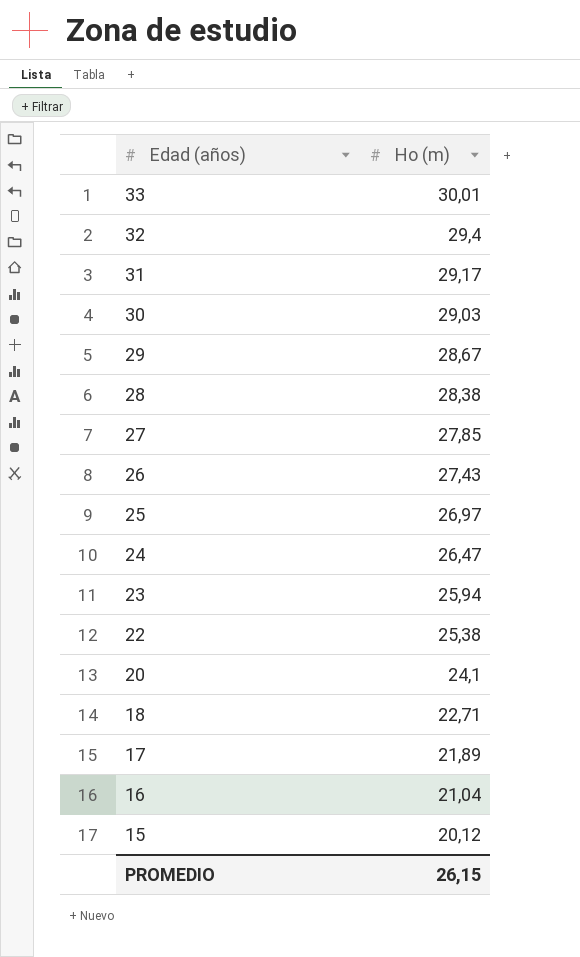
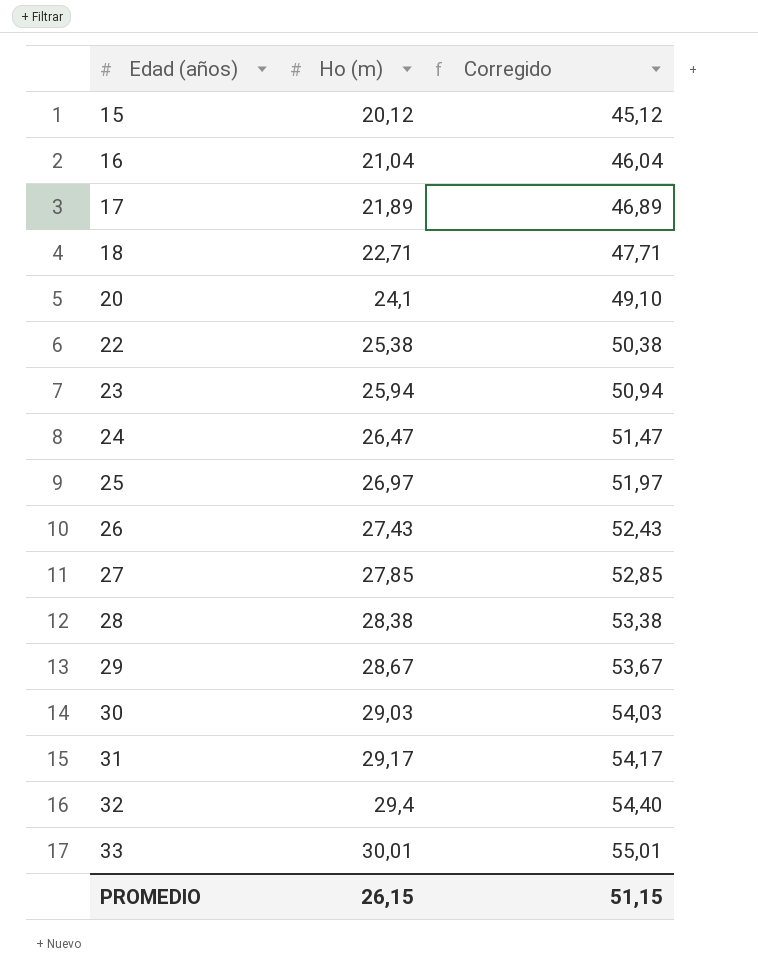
row order: Edad (años) descending -> Edad (años) ascending
column Corregido | formula: none -> [Ho (m)] + 25

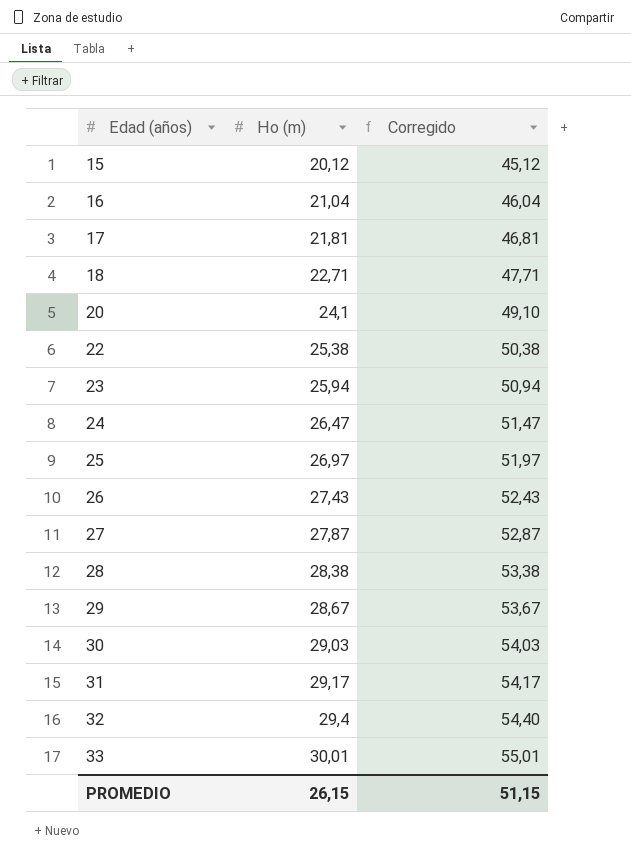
17 | Ho (m): 21,89 -> 21,81
17 | Corregido: 46,89 -> 46,81
27 | Ho (m): 27,85 -> 27,87
27 | Corregido: 52,85 -> 52,87

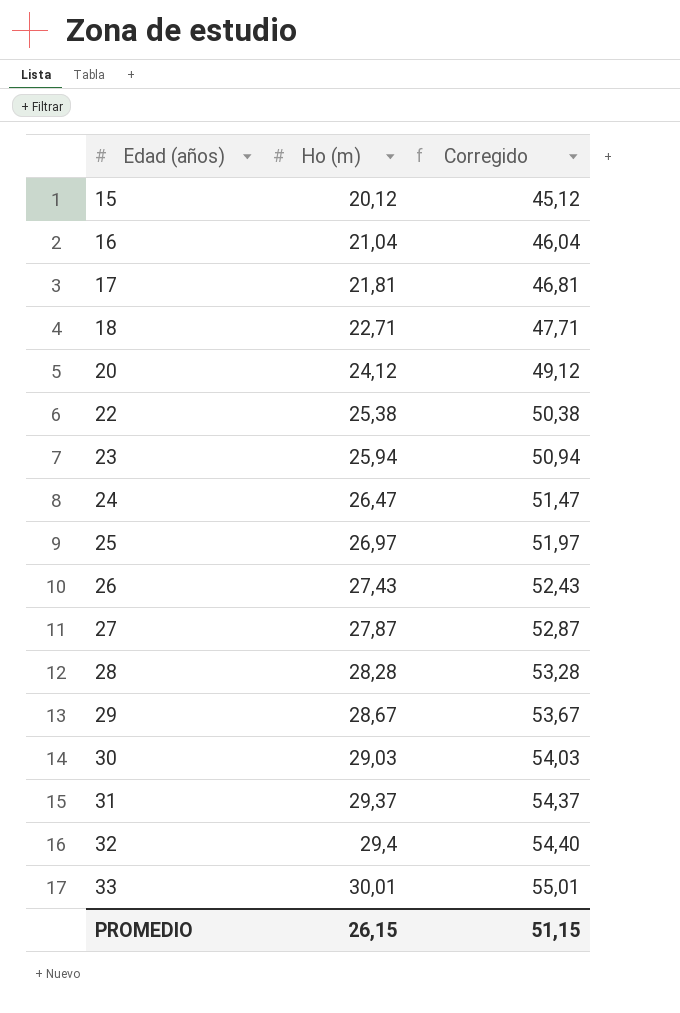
20 | Ho (m): 24,1 -> 24,12
20 | Corregido: 49,10 -> 49,12
28 | Ho (m): 28,38 -> 28,28
28 | Corregido: 53,38 -> 53,28
31 | Ho (m): 29,17 -> 29,37
31 | Corregido: 54,17 -> 54,37

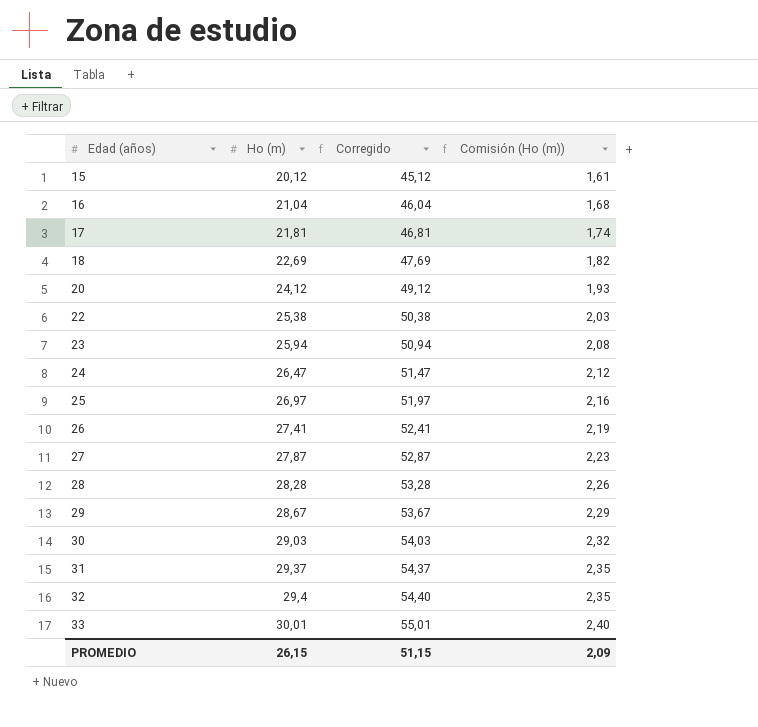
column Comisión (Ho (m)) | formula: none -> [Ho (m)] * 0,08
18 | Ho (m): 22,71 -> 22,69
18 | Corregido: 47,71 -> 47,69
26 | Ho (m): 27,43 -> 27,41
26 | Corregido: 52,43 -> 52,41

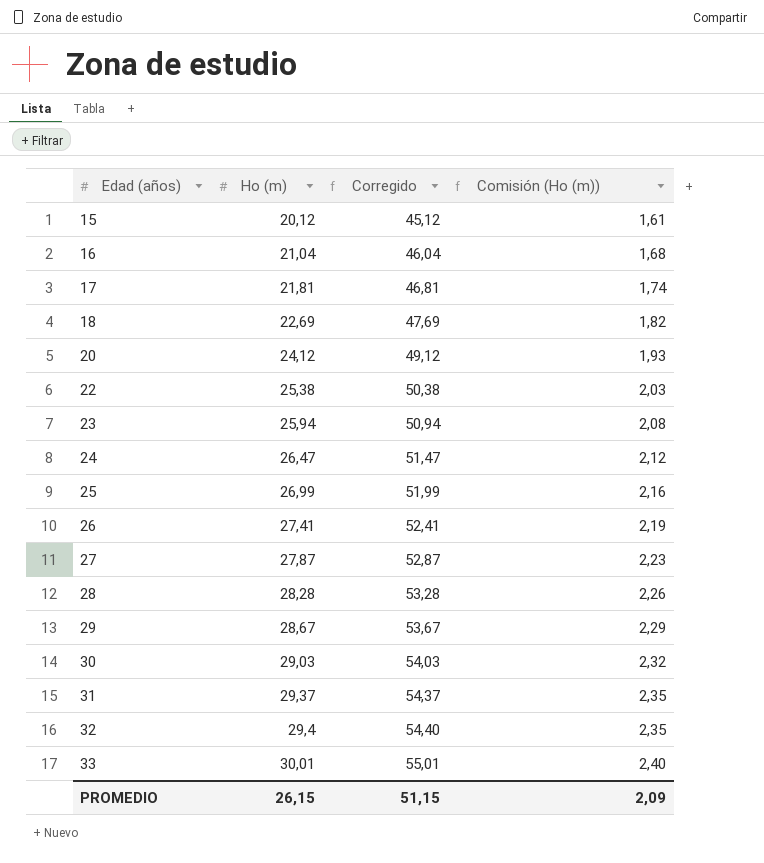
25 | Ho (m): 26,97 -> 26,99
25 | Corregido: 51,97 -> 51,99

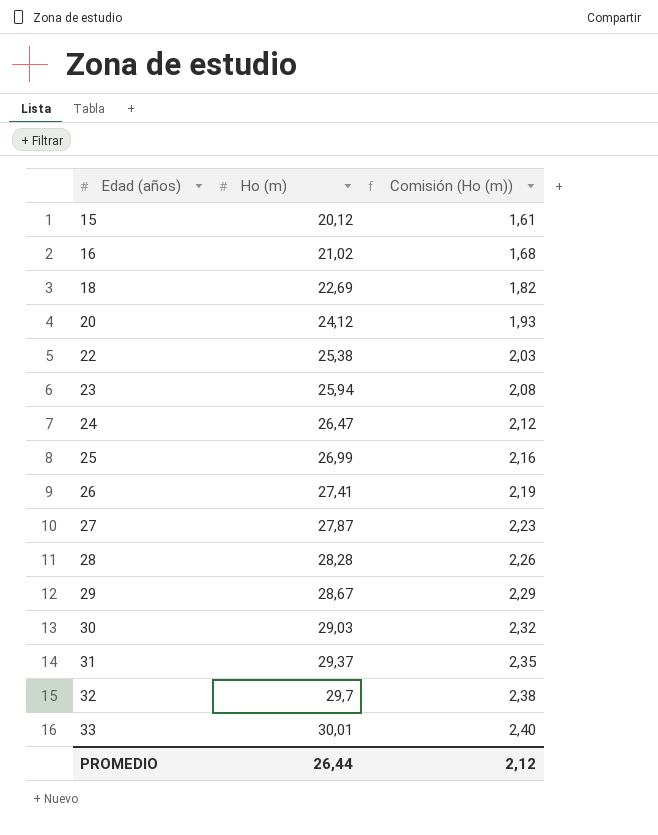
column Corregido | formula: [Ho (m)] + 25 -> none
row 17: 21,81 | 46,81 | 1,74 -> none
16 | Ho (m): 21,04 -> 21,02
32 | Ho (m): 29,4 -> 29,7
32 | Comisión (Ho (m)): 2,35 -> 2,38
PROMEDIO | Ho (m): 26,15 -> 26,44
PROMEDIO | Comisión (Ho (m)): 2,09 -> 2,12

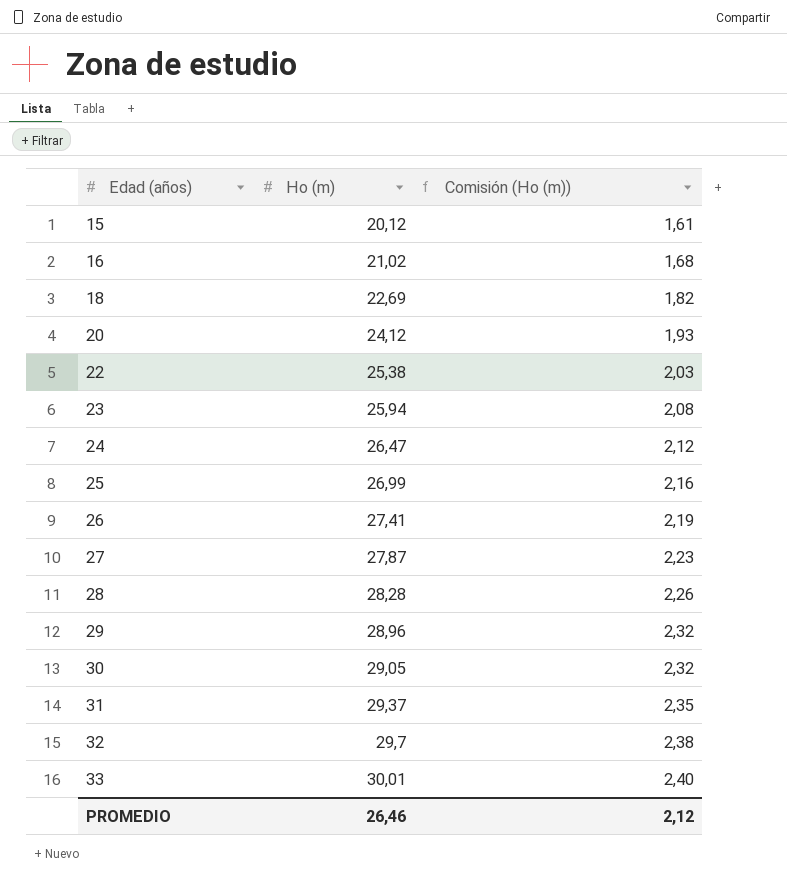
29 | Ho (m): 28,67 -> 28,96
29 | Comisión (Ho (m)): 2,29 -> 2,32
30 | Ho (m): 29,03 -> 29,05
PROMEDIO | Ho (m): 26,44 -> 26,46

